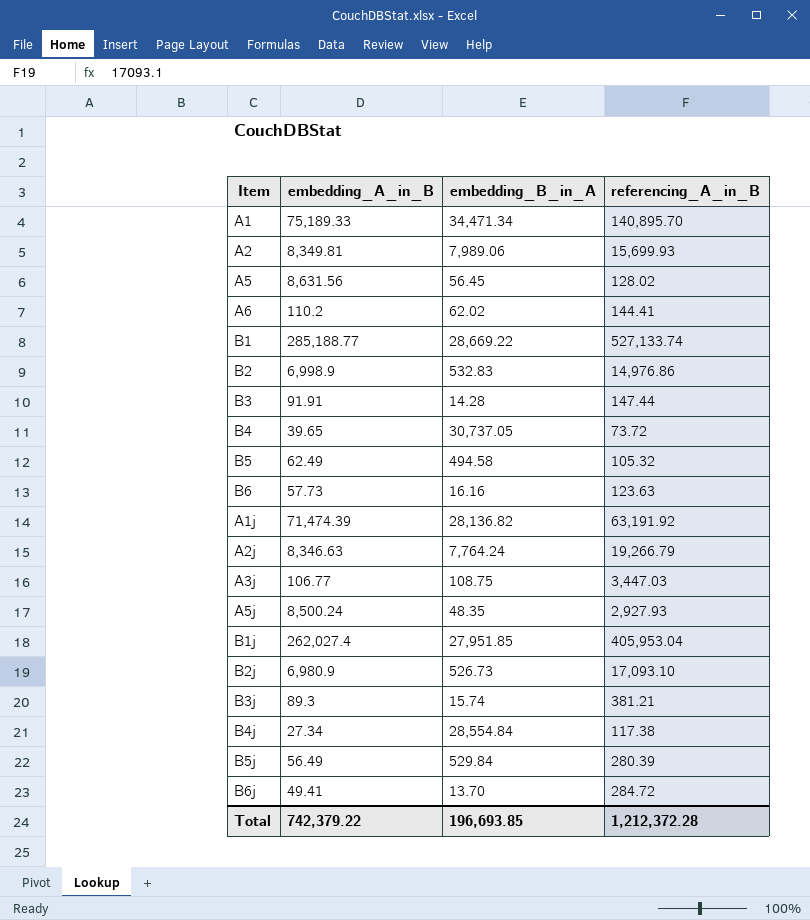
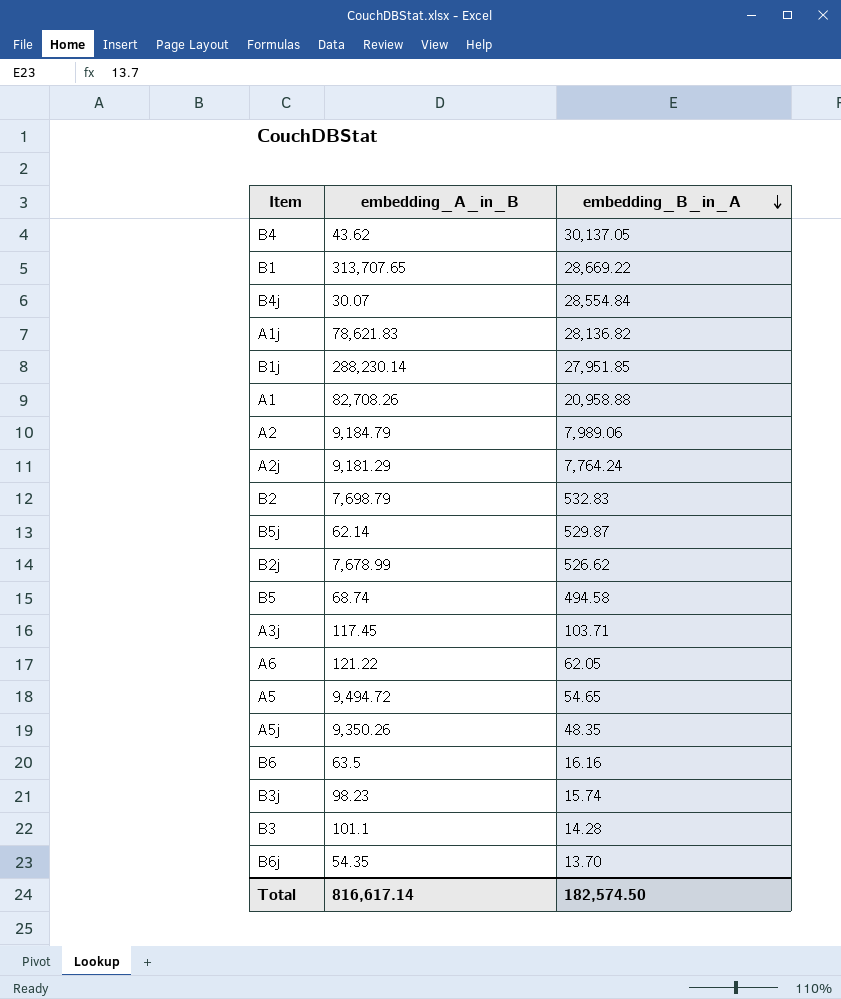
row order: none -> embedding_B_in_A descending
column referencing_A_in_B | position: 4 -> none
B4 | embedding_A_in_B: 39.65 -> 43.62
B4 | embedding_B_in_A: 30,737.05 -> 30,137.05
B1 | embedding_A_in_B: 285,188.77 -> 313,707.65
B4j | embedding_A_in_B: 27.34 -> 30.07
A1j | embedding_A_in_B: 71,474.39 -> 78,621.83
B1j | embedding_A_in_B: 262,027.4 -> 288,230.14
A1 | embedding_A_in_B: 75,189.33 -> 82,708.26
A1 | embedding_B_in_A: 34,471.34 -> 20,958.88
A2 | embedding_A_in_B: 8,349.81 -> 9,184.79
A2j | embedding_A_in_B: 8,346.63 -> 9,181.29
B2 | embedding_A_in_B: 6,998.9 -> 7,698.79
B5j | embedding_A_in_B: 56.49 -> 62.14
B5j | embedding_B_in_A: 529.84 -> 529.87
B2j | embedding_A_in_B: 6,980.9 -> 7,678.99
B2j | embedding_B_in_A: 526.73 -> 526.62
B5 | embedding_A_in_B: 62.49 -> 68.74
A3j | embedding_A_in_B: 106.77 -> 117.45
A3j | embedding_B_in_A: 108.75 -> 103.71
A6 | embedding_A_in_B: 110.2 -> 121.22
A6 | embedding_B_in_A: 62.02 -> 62.05
A5 | embedding_A_in_B: 8,631.56 -> 9,494.72
A5 | embedding_B_in_A: 56.45 -> 54.65
A5j | embedding_A_in_B: 8,500.24 -> 9,350.26
B6 | embedding_A_in_B: 57.73 -> 63.5
B3j | embedding_A_in_B: 89.3 -> 98.23
B3 | embedding_A_in_B: 91.91 -> 101.1
B6j | embedding_A_in_B: 49.41 -> 54.35
Total | embedding_A_in_B: 742,379.22 -> 816,617.14
Total | embedding_B_in_A: 196,693.85 -> 182,574.50

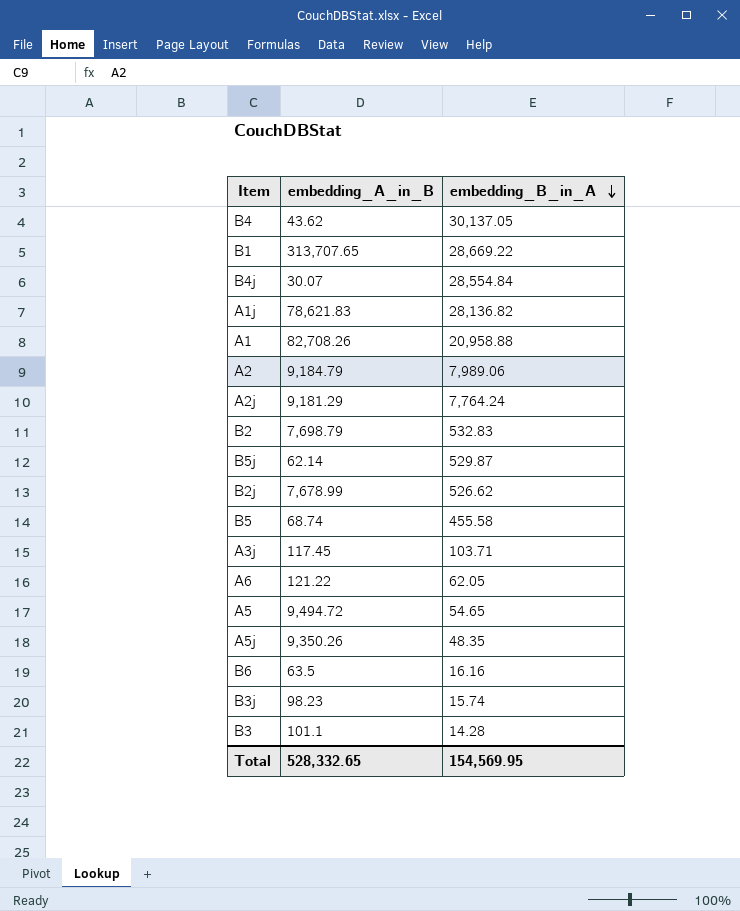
row B1j: 288,230.14 | 27,951.85 -> none
row B6j: 54.35 | 13.70 -> none
B5 | embedding_B_in_A: 494.58 -> 455.58
Total | embedding_A_in_B: 816,617.14 -> 528,332.65
Total | embedding_B_in_A: 182,574.50 -> 154,569.95

